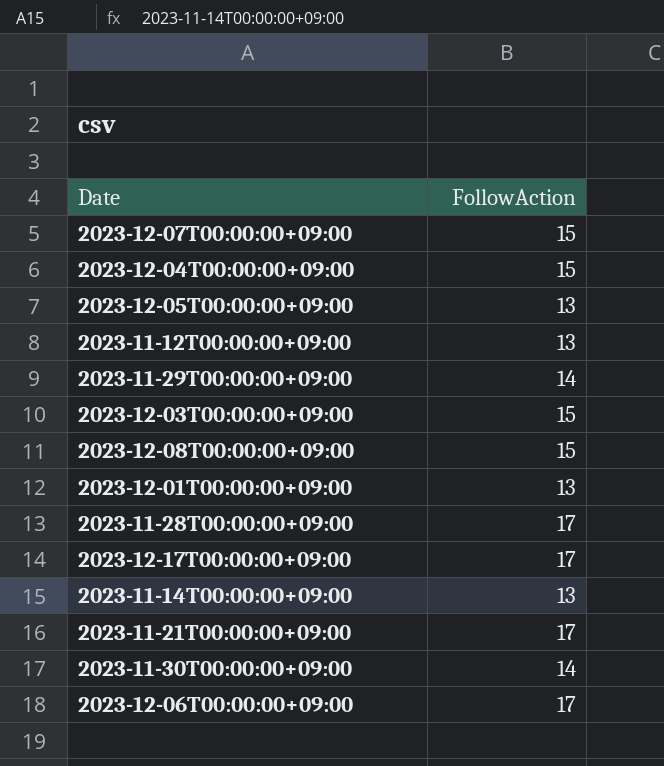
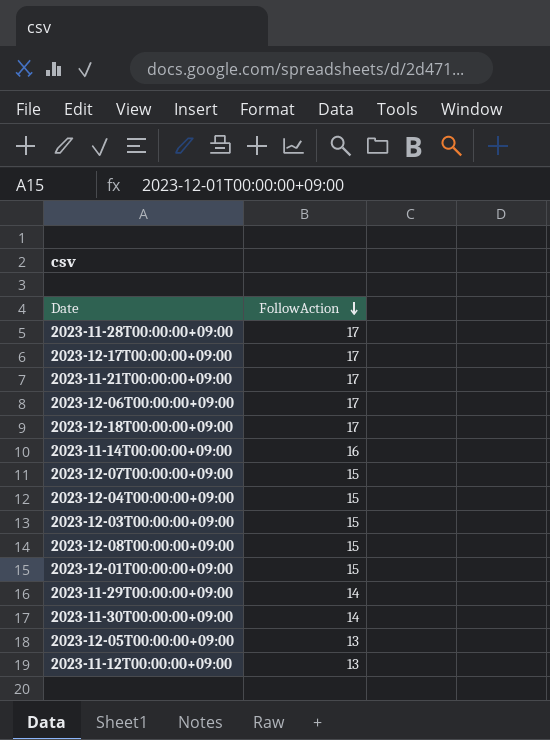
row order: none -> FollowAction descending
row 2023-12-18T00:00:00+09:00: none -> 17
2023-11-14T00:00:00+09:00 | FollowAction: 13 -> 16
2023-12-01T00:00:00+09:00 | FollowAction: 13 -> 15

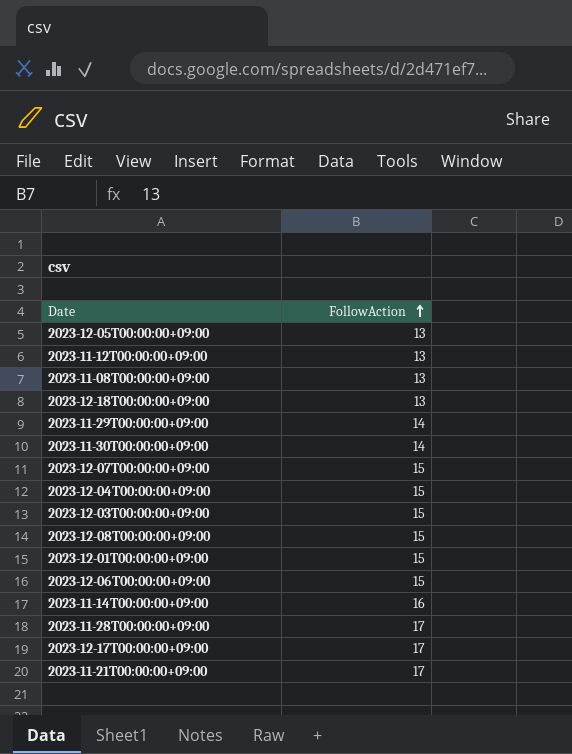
row order: FollowAction descending -> FollowAction ascending
row 2023-11-08T00:00:00+09:00: none -> 13
2023-12-18T00:00:00+09:00 | FollowAction: 17 -> 13
2023-12-06T00:00:00+09:00 | FollowAction: 17 -> 15

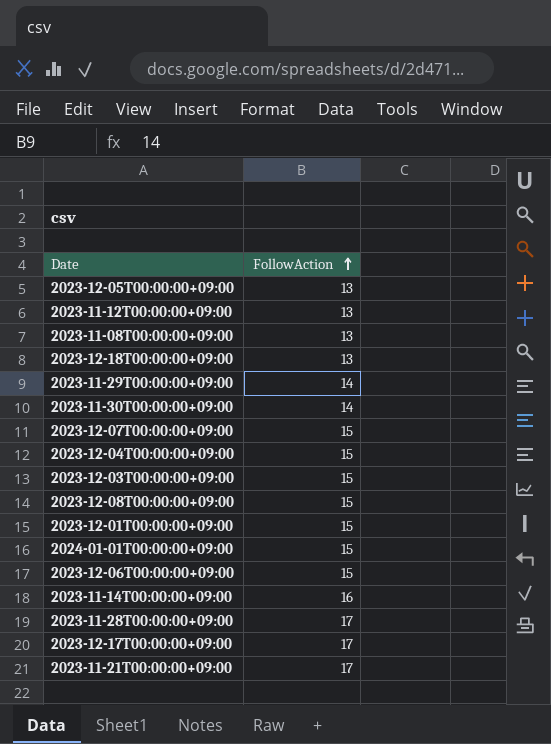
row 2024-01-01T00:00:00+09:00: none -> 15

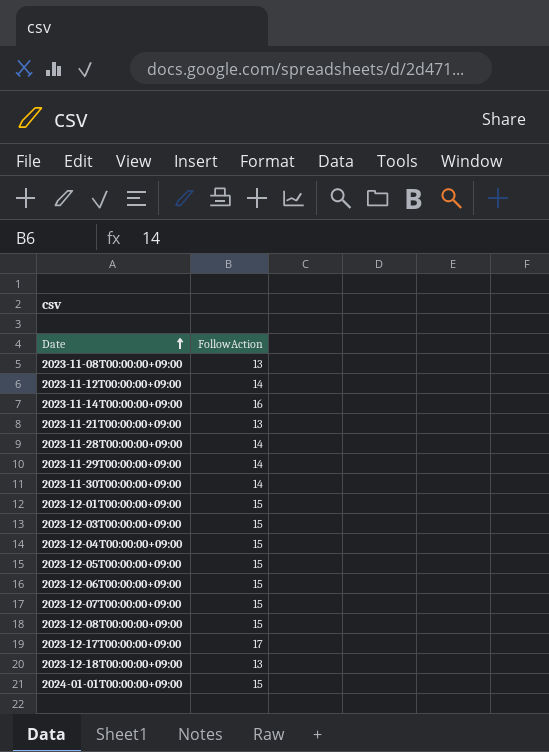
row order: FollowAction ascending -> Date ascending
2023-11-12T00:00:00+09:00 | FollowAction: 13 -> 14
2023-11-21T00:00:00+09:00 | FollowAction: 17 -> 13
2023-11-28T00:00:00+09:00 | FollowAction: 17 -> 14
2023-12-05T00:00:00+09:00 | FollowAction: 13 -> 15

